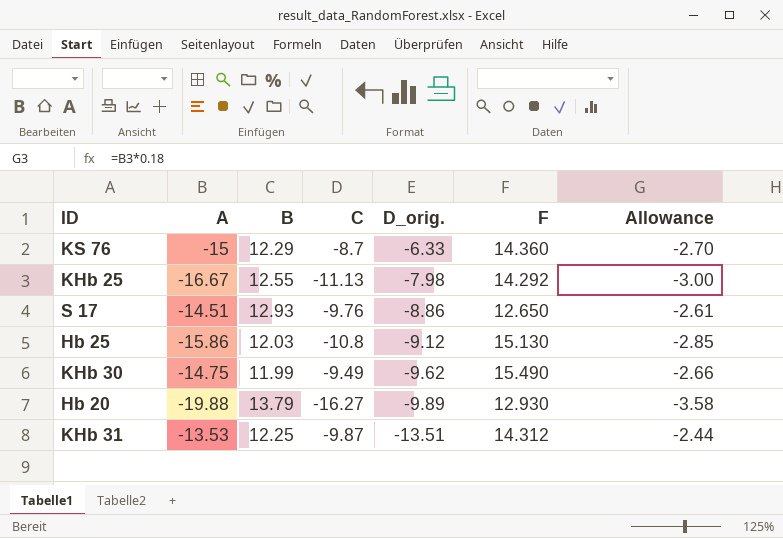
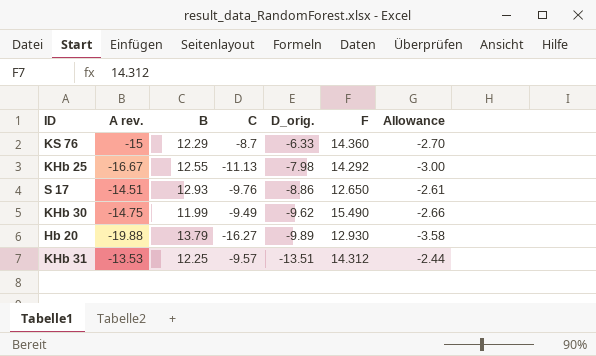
column name: A -> A rev.
row Hb 25: -15.86 | 12.03 | -10.8 | -9.12 | 15.130 | -2.85 -> none
KHb 31 | C: -9.87 -> -9.57

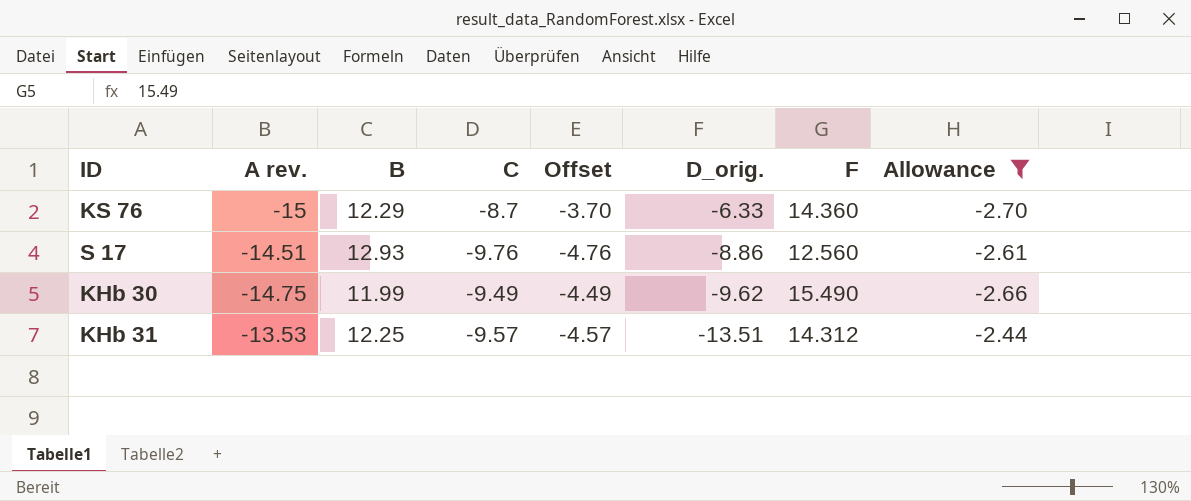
filter: none -> Allowance >= -2.70
column Offset | formula: none -> [C] + 5
S 17 | F: 12.650 -> 12.560

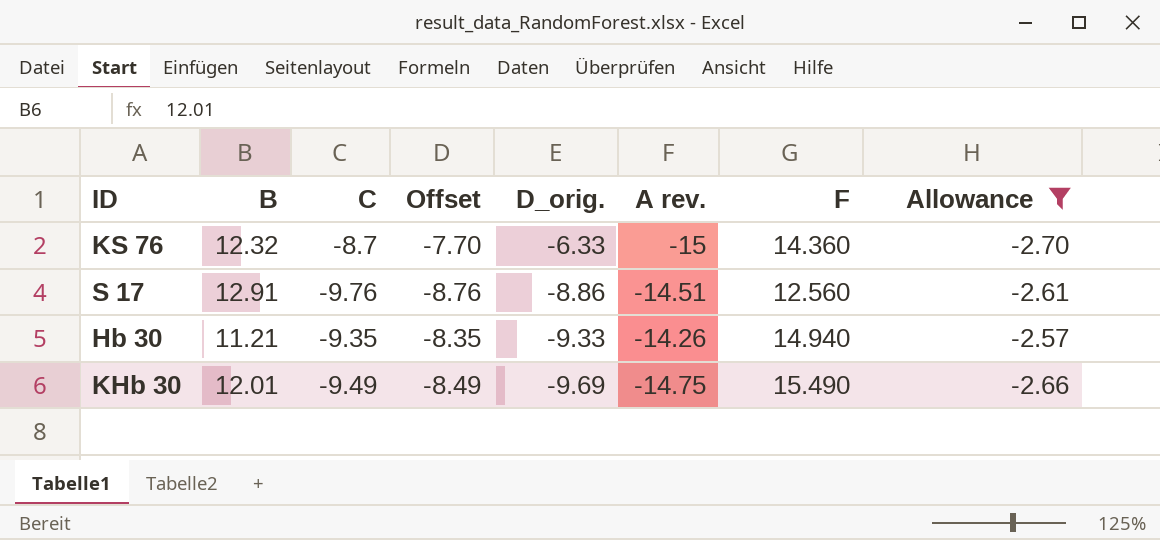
column Offset | formula: [C] + 5 -> [C] + 1
column A rev. | position: 2 -> 6
row KHb 31: -13.53 | 12.25 | -9.57 | -4.57 | -13.51 | 14.312 | -2.44 -> none
KS 76 | B: 12.29 -> 12.32
S 17 | B: 12.93 -> 12.91
row Hb 30: none -> 11.21 | -9.35 | -8.35 | -9.33 | -14.26 | 14.940 | -2.57
KHb 30 | B: 11.99 -> 12.01
KHb 30 | D_orig.: -9.62 -> -9.69

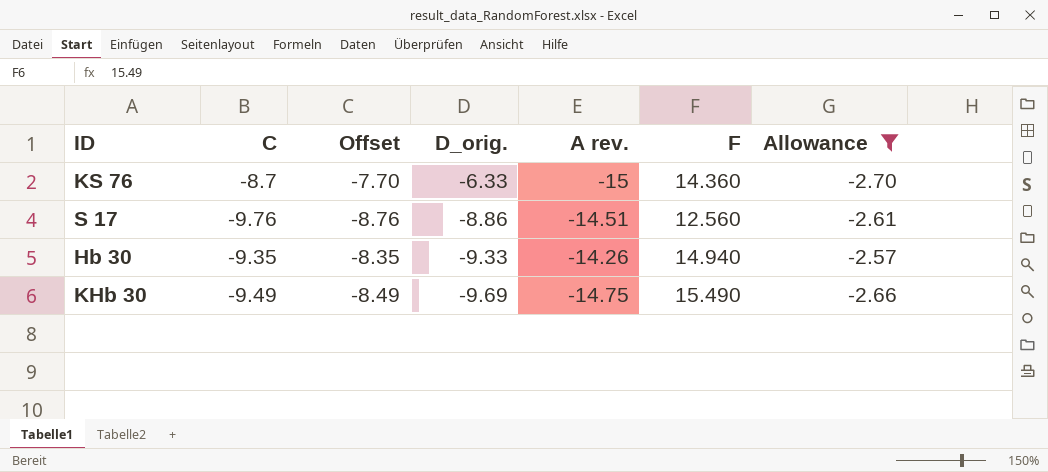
column B | position: 2 -> none

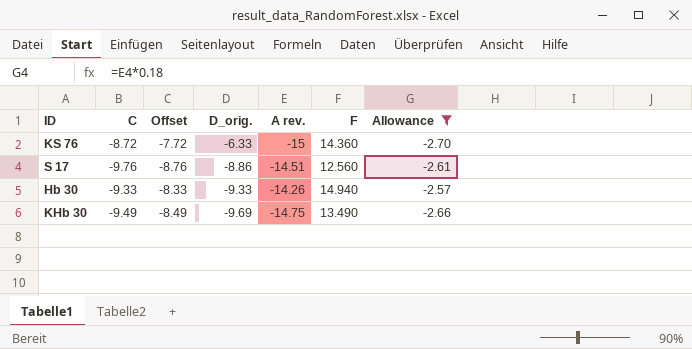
KS 76 | C: -8.7 -> -8.72
KS 76 | Offset: -7.70 -> -7.72
Hb 30 | C: -9.35 -> -9.33
Hb 30 | Offset: -8.35 -> -8.33
KHb 30 | F: 15.490 -> 13.490

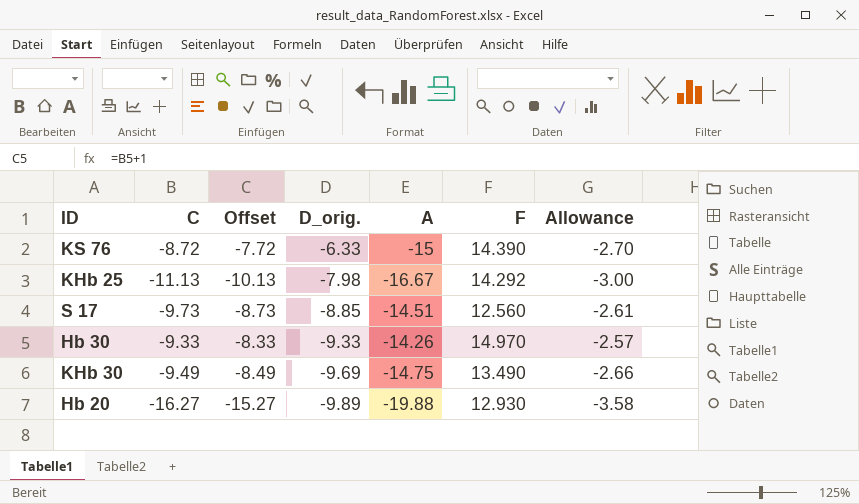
filter: Allowance >= -2.70 -> none
column name: A rev. -> A
KS 76 | F: 14.360 -> 14.390
S 17 | C: -9.76 -> -9.73
S 17 | Offset: -8.76 -> -8.73
S 17 | D_orig.: -8.86 -> -8.85
Hb 30 | F: 14.940 -> 14.970

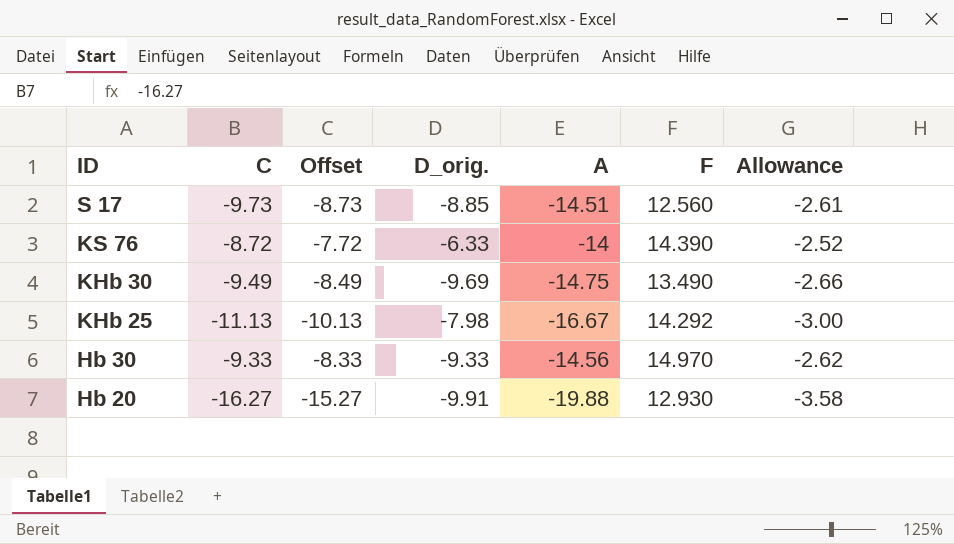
row order: D_orig. descending -> ID descending
KS 76 | A: -15 -> -14
KS 76 | Allowance: -2.70 -> -2.52
Hb 30 | A: -14.26 -> -14.56
Hb 30 | Allowance: -2.57 -> -2.62
Hb 20 | D_orig.: -9.89 -> -9.91

